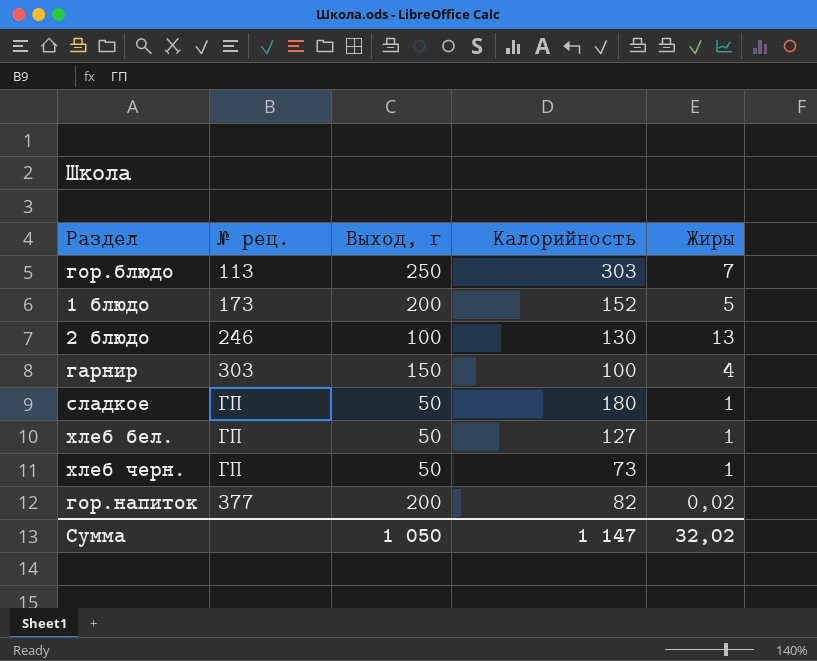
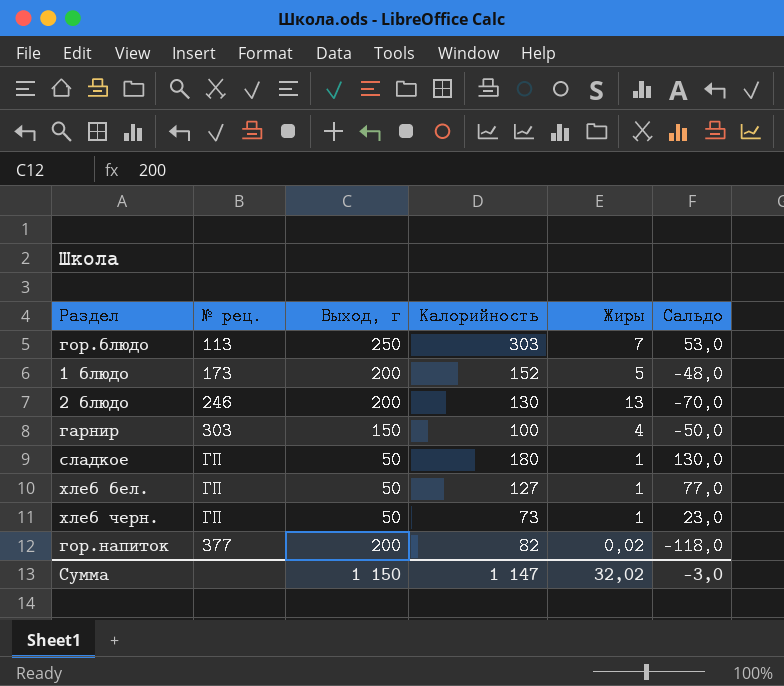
column Сальдо | formula: none -> [Калорийность] - [Выход, г]
2 блюдо | Выход, г: 100 -> 200
Сумма | Выход, г: 1 050 -> 1 150

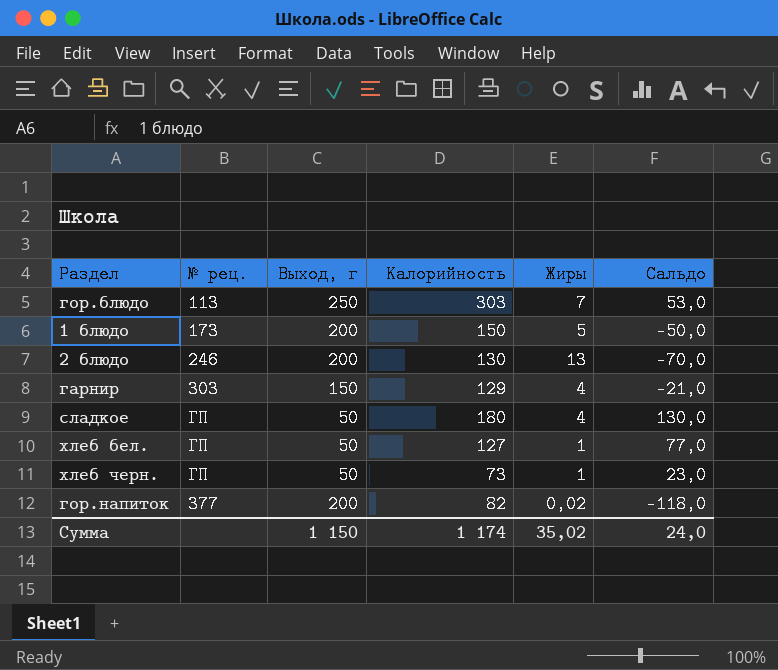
1 блюдо | Калорийность: 152 -> 150
1 блюдо | Сальдо: -48,0 -> -50,0
гарнир | Калорийность: 100 -> 129
гарнир | Сальдо: -50,0 -> -21,0
сладкое | Жиры: 1 -> 4
Сумма | Калорийность: 1 147 -> 1 174
Сумма | Жиры: 32,02 -> 35,02
Сумма | Сальдо: -3,0 -> 24,0

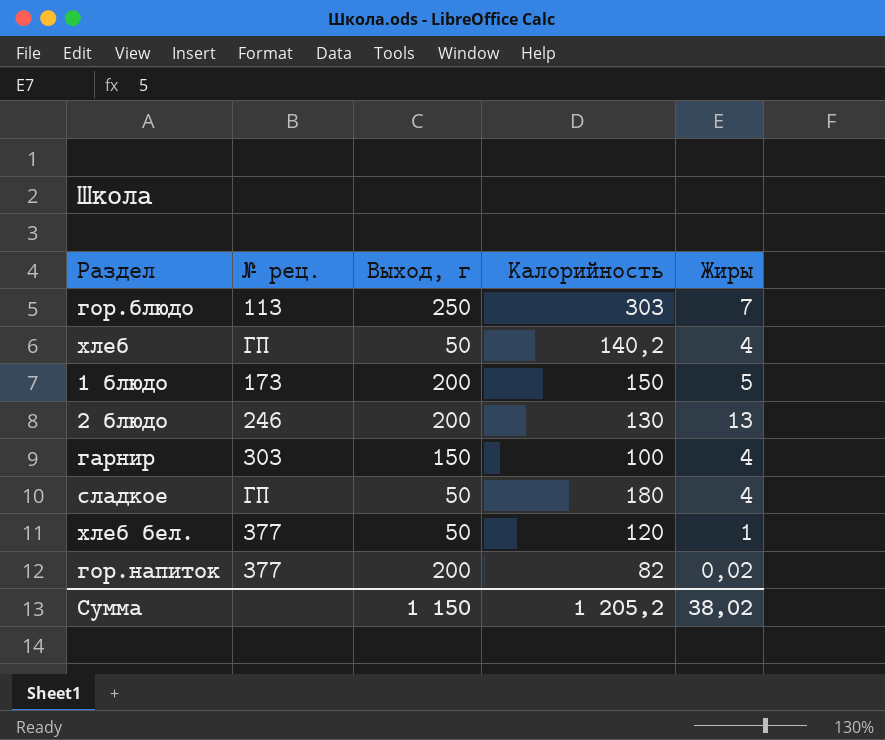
column Сальдо | formula: [Калорийность] - [Выход, г] -> none
row хлеб черн.: ГП | 50 | 73 | 1 | 23,0 -> none
row хлеб: none -> ГП | 50 | 140,2 | 4
гарнир | Калорийность: 129 -> 100
хлеб бел. | № рец.: ГП -> 377
хлеб бел. | Калорийность: 127 -> 120
Сумма | Калорийность: 1 174 -> 1 205,2
Сумма | Жиры: 35,02 -> 38,02

